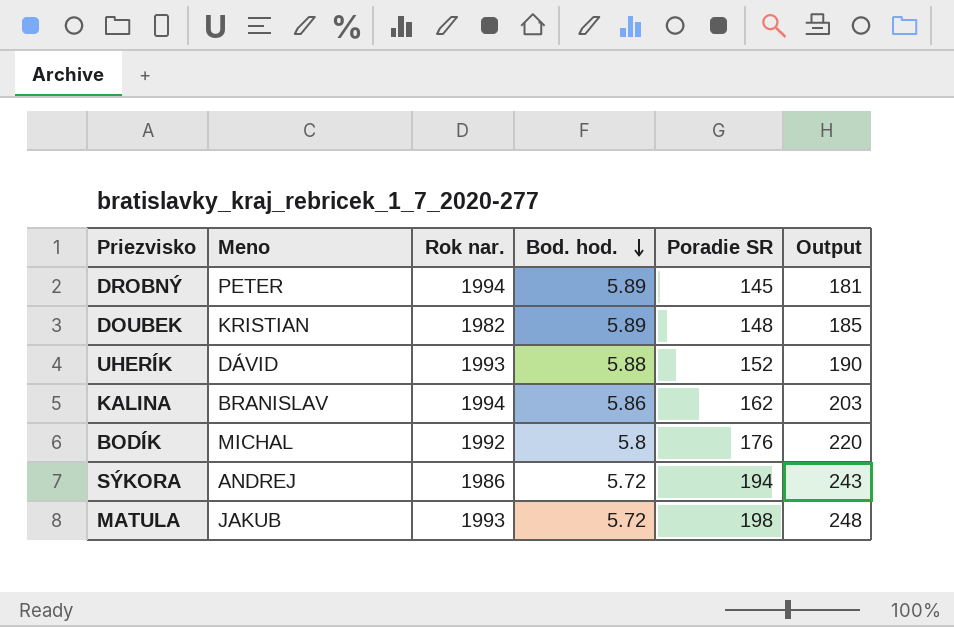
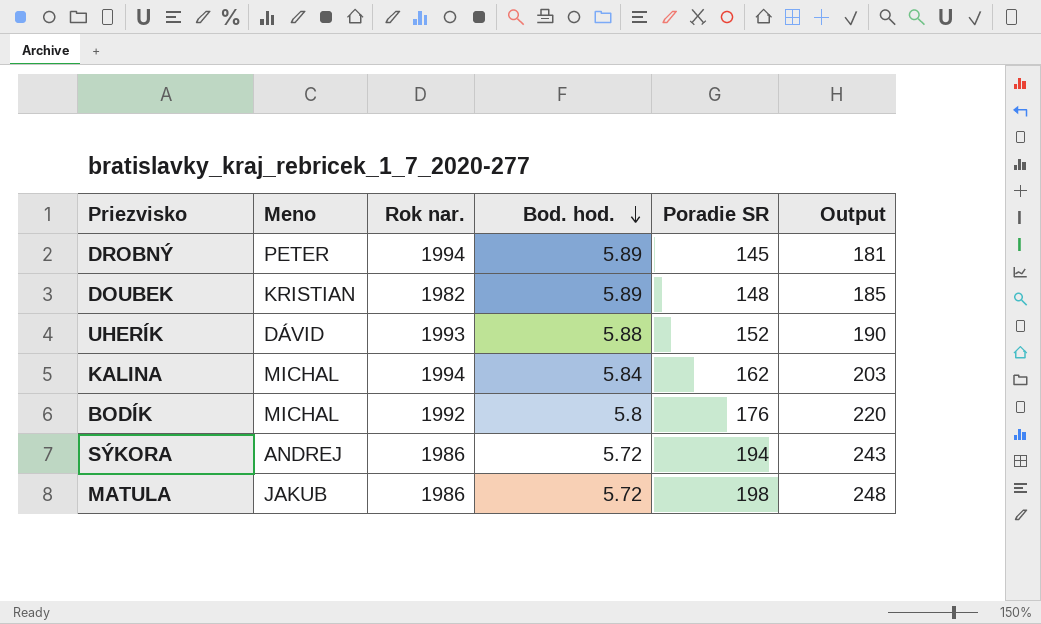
KALINA | Meno: BRANISLAV -> MICHAL
KALINA | Bod. hod.: 5.86 -> 5.84
MATULA | Rok nar.: 1993 -> 1986

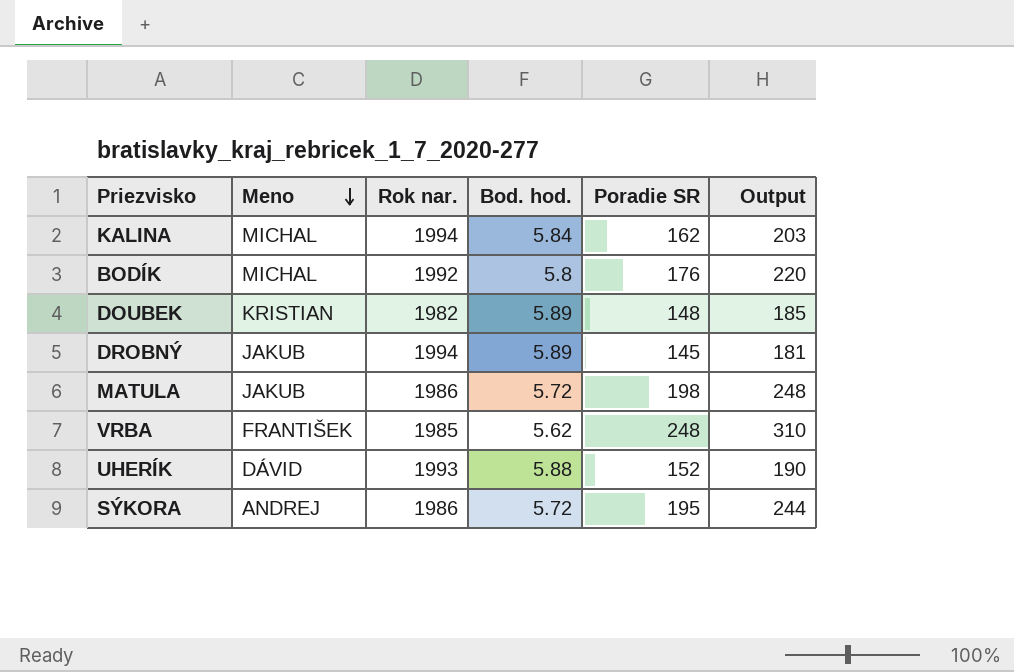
row order: Bod. hod. descending -> Meno descending
DROBNÝ | Meno: PETER -> JAKUB
row VRBA: none -> FRANTIŠEK | 1985 | 5.62 | 248 | 310
SÝKORA | Poradie SR: 194 -> 195
SÝKORA | Output: 243 -> 244

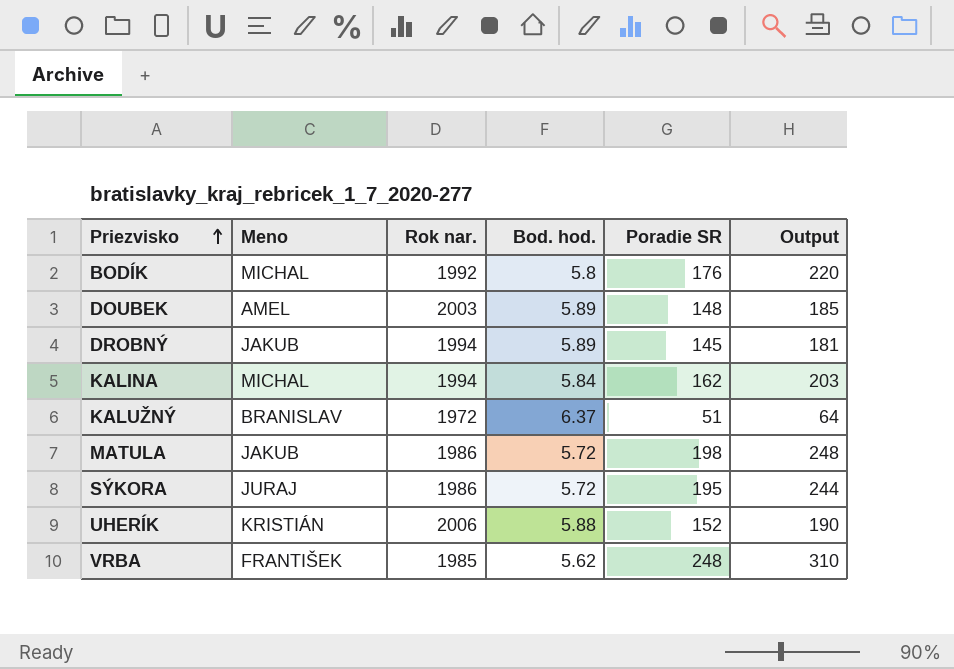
row order: Meno descending -> Priezvisko ascending
DOUBEK | Meno: KRISTIAN -> AMEL
DOUBEK | Rok nar.: 1982 -> 2003
row KALUŽNÝ: none -> BRANISLAV | 1972 | 6.37 | 51 | 64
SÝKORA | Meno: ANDREJ -> JURAJ
UHERÍK | Meno: DÁVID -> KRISTIÁN
UHERÍK | Rok nar.: 1993 -> 2006

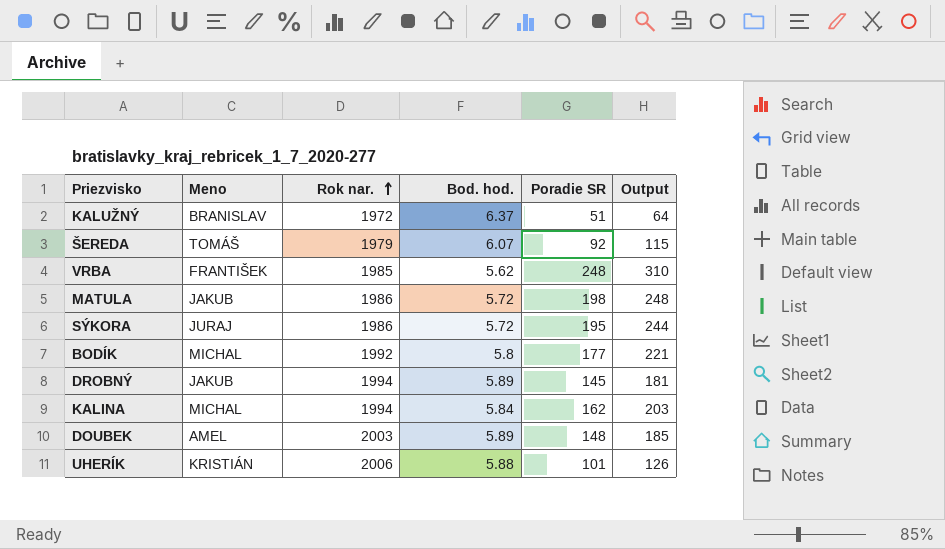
row order: Priezvisko ascending -> Rok nar. ascending
row ŠEREDA: none -> TOMÁŠ | 1979 | 6.07 | 92 | 115
BODÍK | Poradie SR: 176 -> 177
BODÍK | Output: 220 -> 221
UHERÍK | Poradie SR: 152 -> 101
UHERÍK | Output: 190 -> 126

